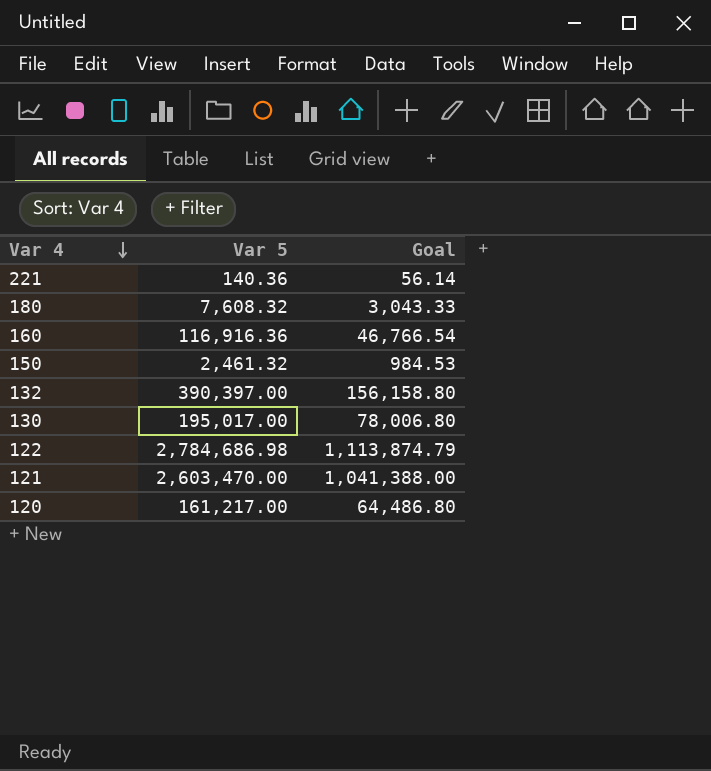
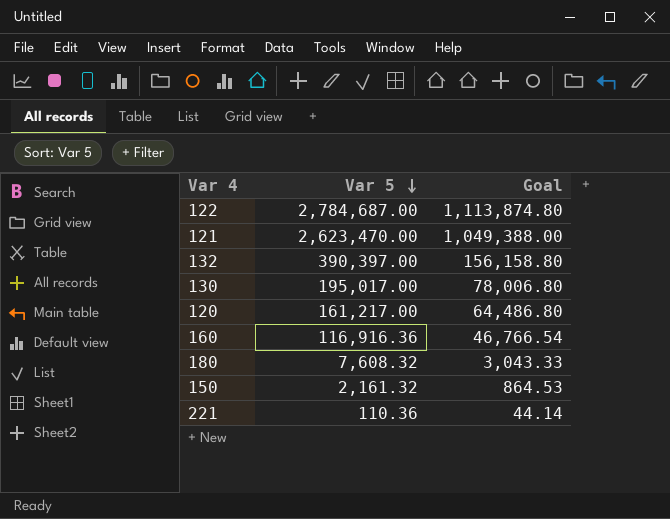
row order: Var 4 descending -> Var 5 descending
122 | Var 5: 2,784,686.98 -> 2,784,687.00
122 | Goal: 1,113,874.79 -> 1,113,874.80
121 | Var 5: 2,603,470.00 -> 2,623,470.00
121 | Goal: 1,041,388.00 -> 1,049,388.00
150 | Var 5: 2,461.32 -> 2,161.32
150 | Goal: 984.53 -> 864.53
221 | Var 5: 140.36 -> 110.36
221 | Goal: 56.14 -> 44.14

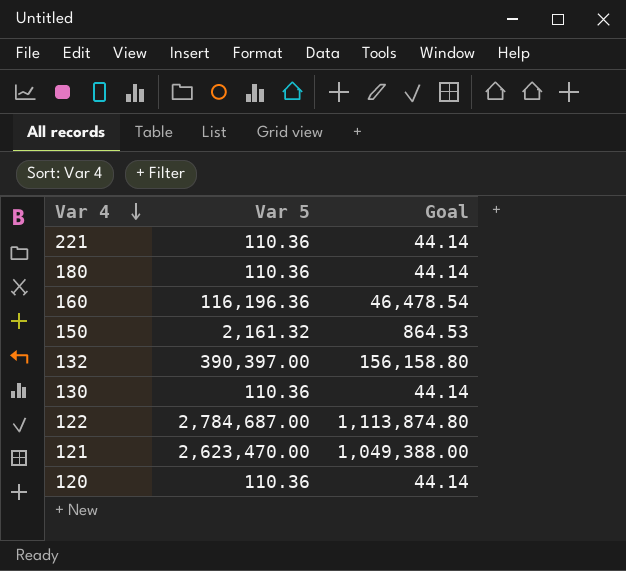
row order: Var 5 descending -> Var 4 descending
180 | Var 5: 7,608.32 -> 110.36
180 | Goal: 3,043.33 -> 44.14
160 | Var 5: 116,916.36 -> 116,196.36
160 | Goal: 46,766.54 -> 46,478.54
130 | Var 5: 195,017.00 -> 110.36
130 | Goal: 78,006.80 -> 44.14
120 | Var 5: 161,217.00 -> 110.36
120 | Goal: 64,486.80 -> 44.14

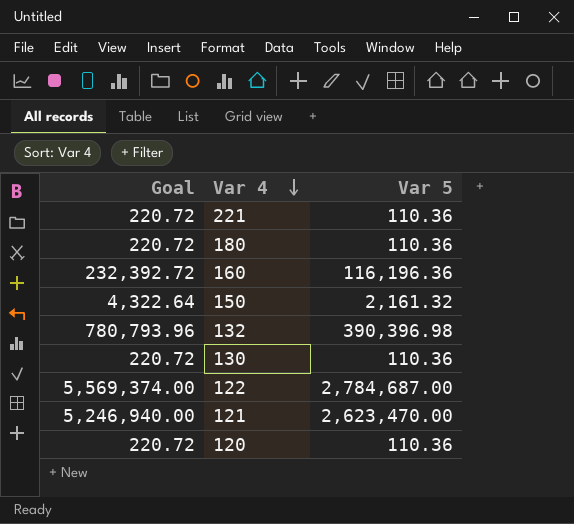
column Goal | formula: [Var 5] * 0.4 -> [Var 5] * 2
column Goal | position: 3 -> 1
132 | Var 5: 390,397.00 -> 390,396.98

